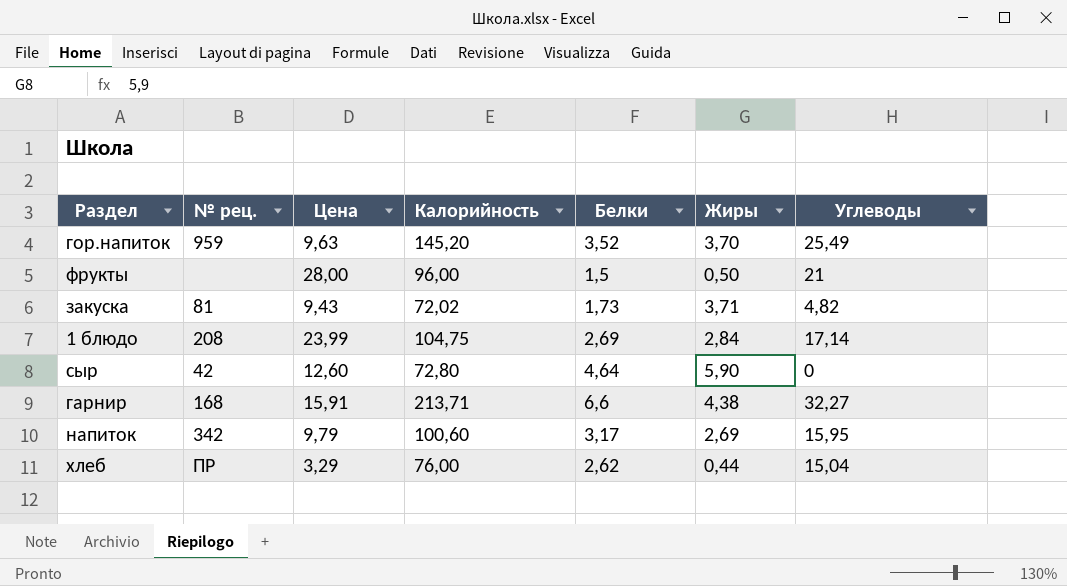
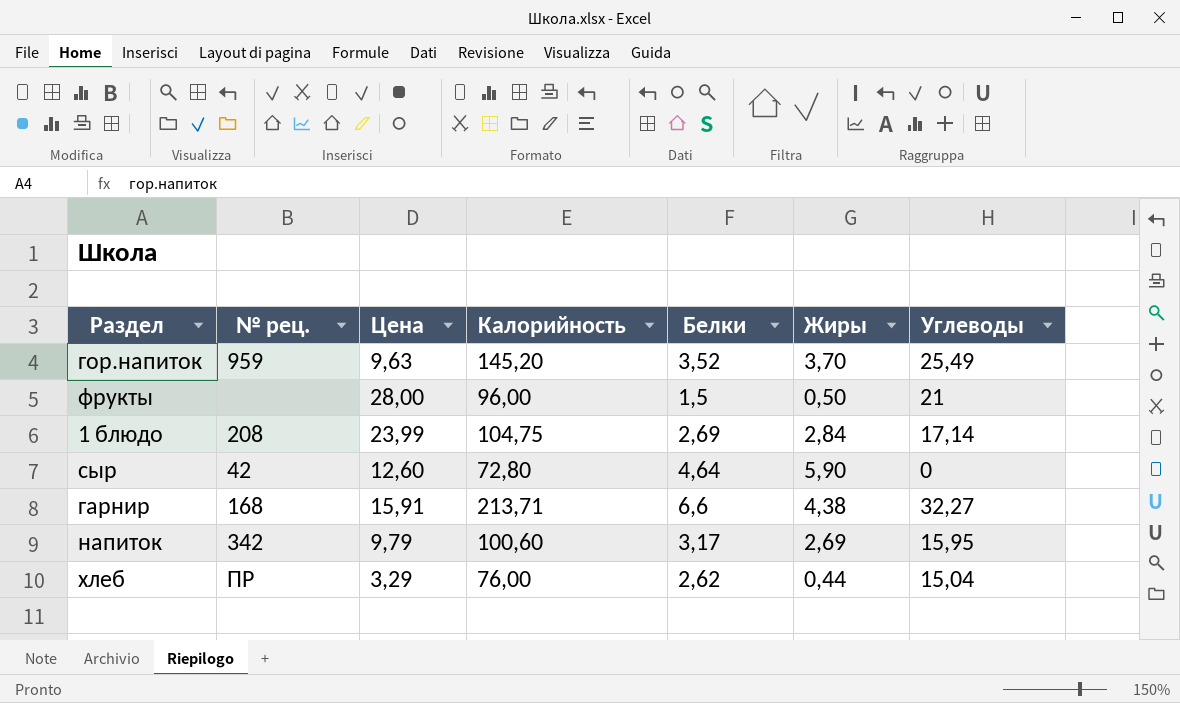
row закуска: 81 | 9,43 | 72,02 | 1,73 | 3,71 | 4,82 -> none

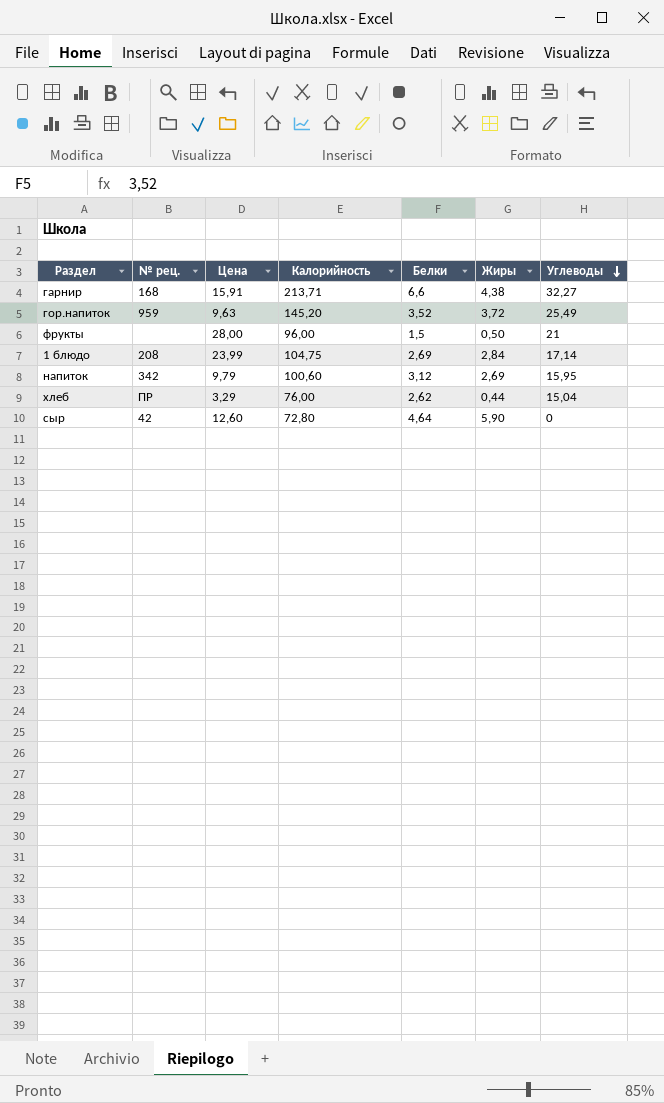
row order: none -> Углеводы descending
гор.напиток | Жиры: 3,70 -> 3,72
напиток | Белки: 3,17 -> 3,12

